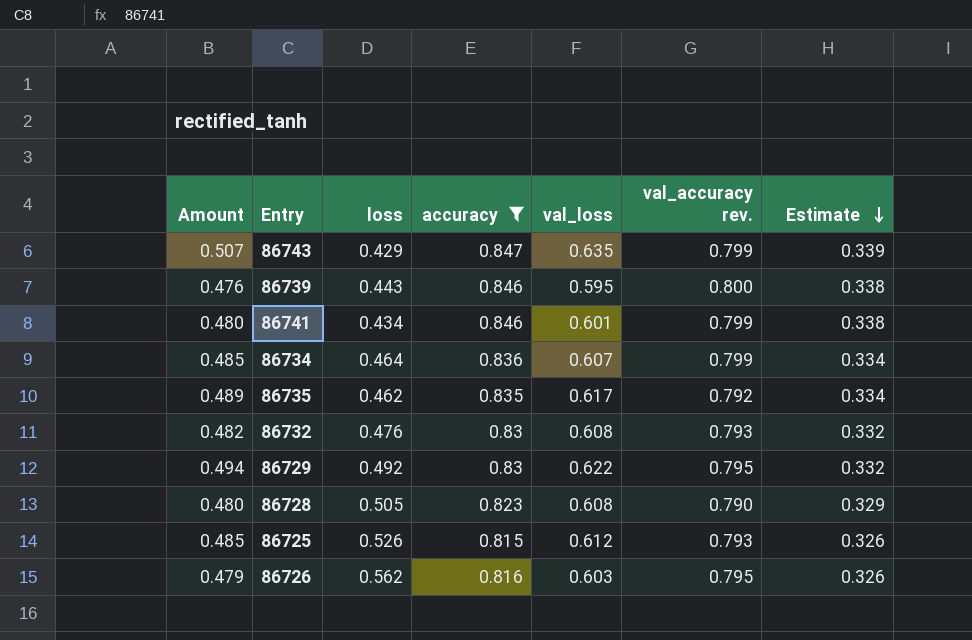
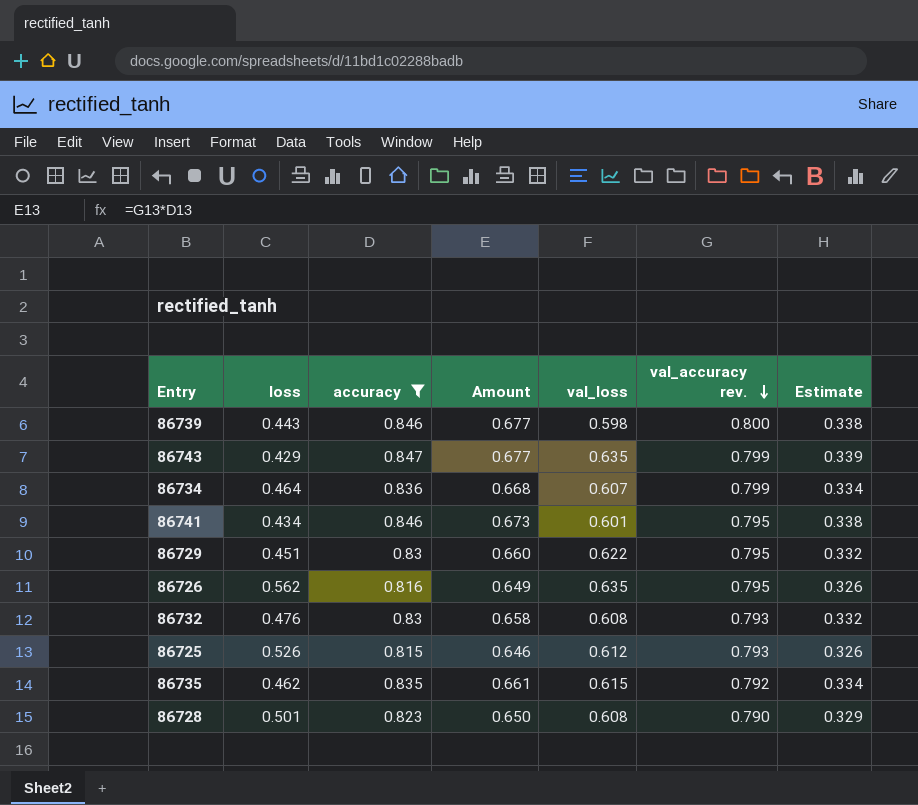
row order: Estimate descending -> val_accuracy rev. descending
column Amount | formula: [val_loss] * [val_accuracy rev.] -> [accuracy] * [val_accuracy rev.]
column Amount | position: 1 -> 4
86739 | val_loss: 0.595 -> 0.598
86741 | val_accuracy rev.: 0.799 -> 0.795
86729 | loss: 0.492 -> 0.451
86726 | val_loss: 0.603 -> 0.635
86735 | val_loss: 0.617 -> 0.615
86728 | loss: 0.505 -> 0.501

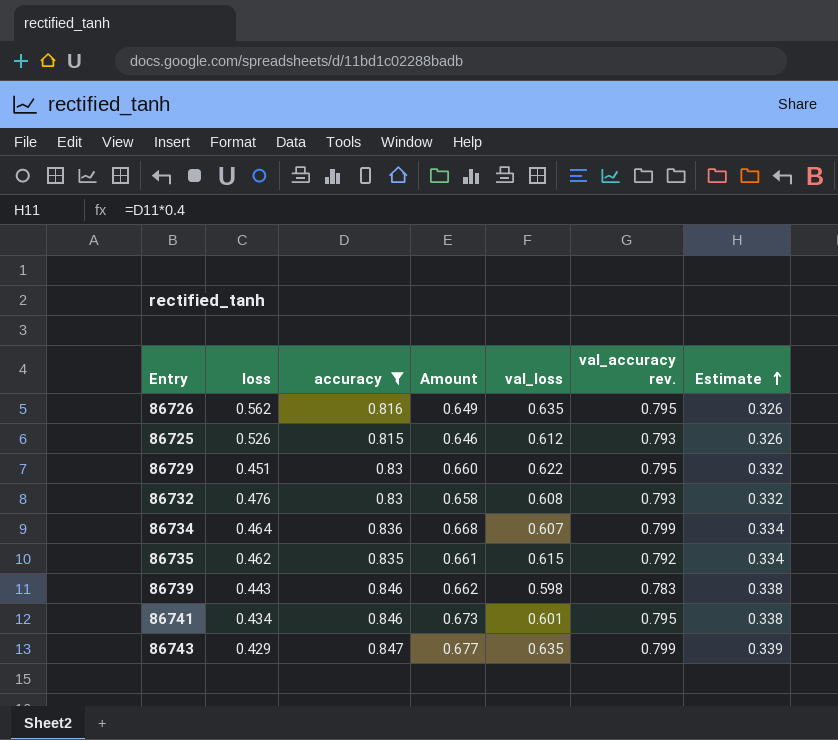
row order: val_accuracy rev. descending -> Estimate ascending
row 86728: 0.501 | 0.823 | 0.650 | 0.608 | 0.790 | 0.329 -> none
86739 | Amount: 0.677 -> 0.662
86739 | val_accuracy rev.: 0.800 -> 0.783

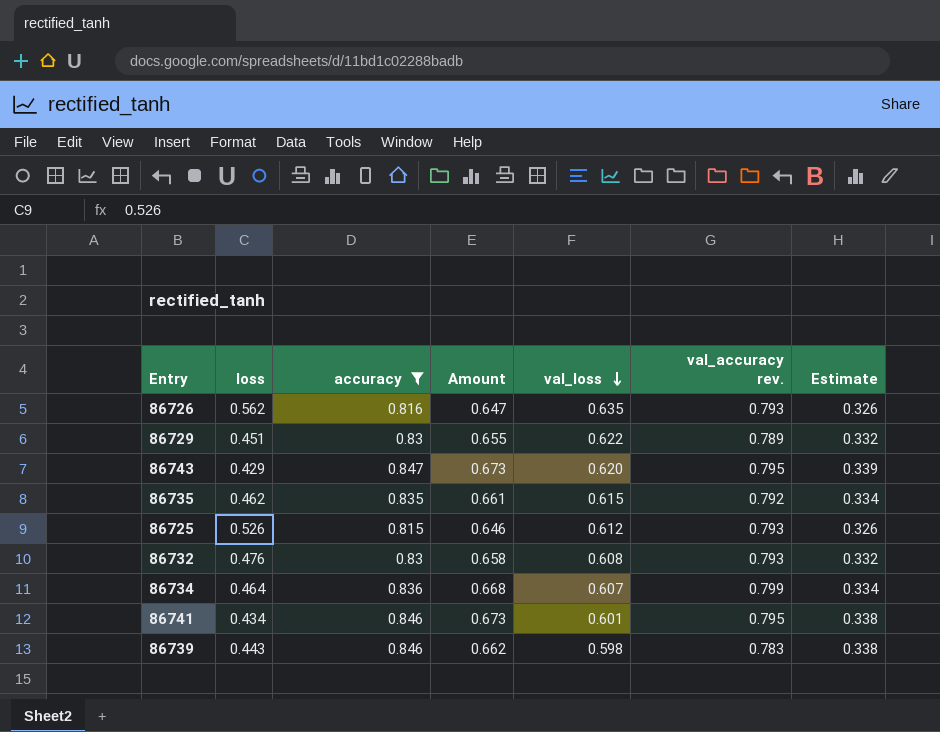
row order: Estimate ascending -> val_loss descending
86726 | Amount: 0.649 -> 0.647
86726 | val_accuracy rev.: 0.795 -> 0.793
86729 | Amount: 0.660 -> 0.655
86729 | val_accuracy rev.: 0.795 -> 0.789
86743 | Amount: 0.677 -> 0.673
86743 | val_loss: 0.635 -> 0.620
86743 | val_accuracy rev.: 0.799 -> 0.795

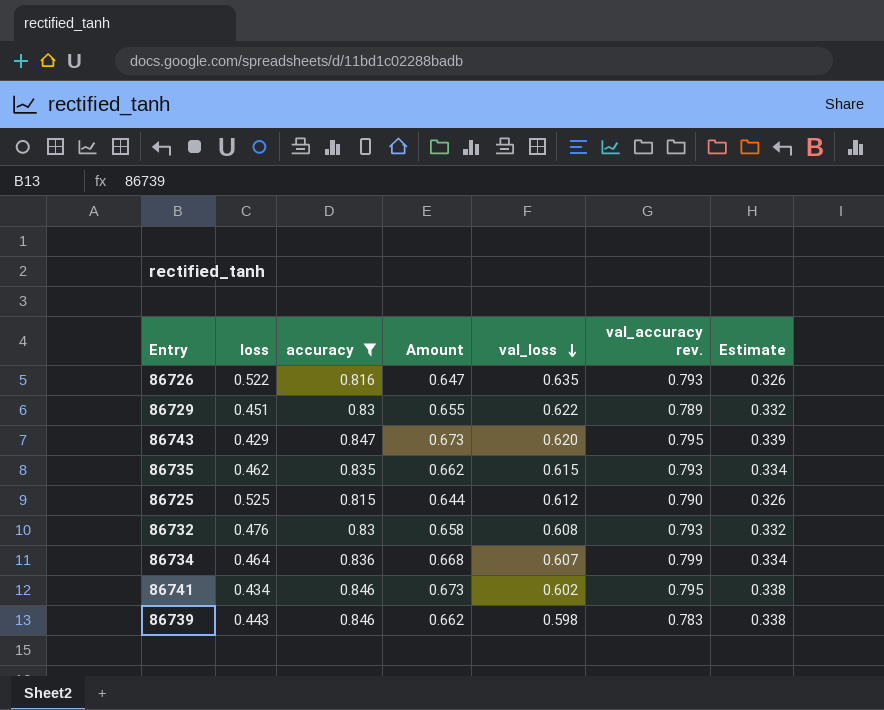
86726 | loss: 0.562 -> 0.522
86735 | Amount: 0.661 -> 0.662
86735 | val_accuracy rev.: 0.792 -> 0.793
86725 | loss: 0.526 -> 0.525
86725 | Amount: 0.646 -> 0.644
86725 | val_accuracy rev.: 0.793 -> 0.790
86741 | val_loss: 0.601 -> 0.602

